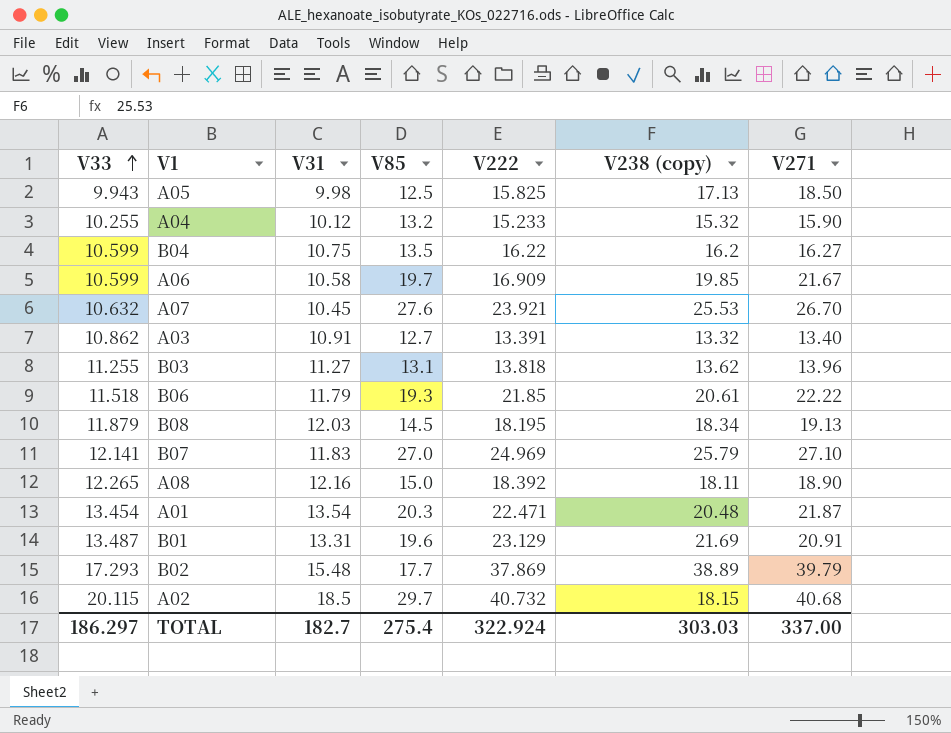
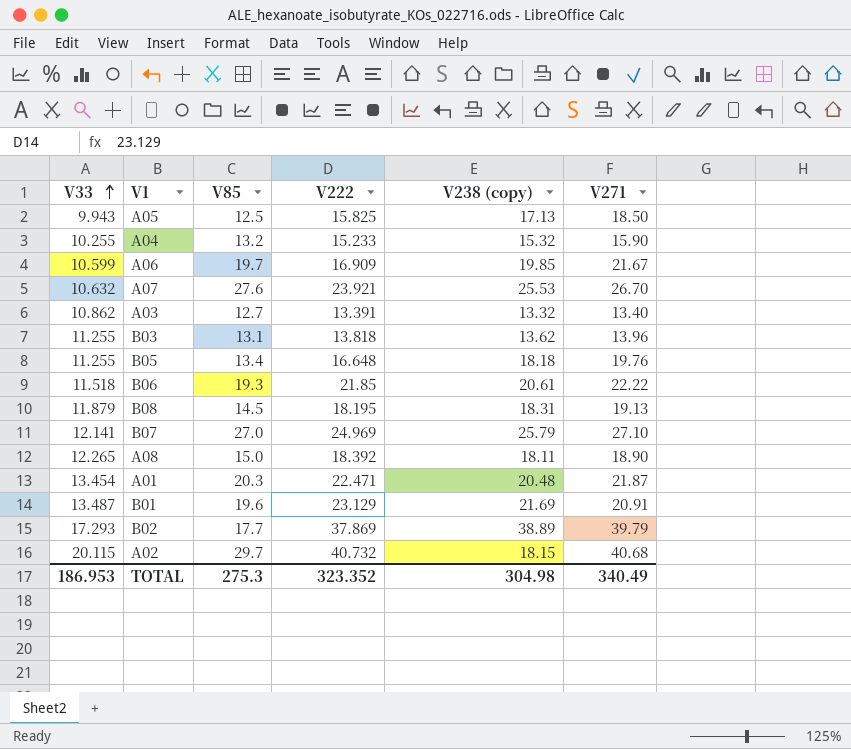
column V31 | position: 3 -> none
row B04: 10.599 | 10.75 | 13.5 | 16.22 | 16.2 | 16.27 -> none
row B05: none -> 11.255 | 13.4 | 16.648 | 18.18 | 19.76
B08 | V238 (copy): 18.34 -> 18.31
TOTAL | V33: 186.297 -> 186.953
TOTAL | V85: 275.4 -> 275.3
TOTAL | V222: 322.924 -> 323.352
TOTAL | V238 (copy): 303.03 -> 304.98
TOTAL | V271: 337.00 -> 340.49

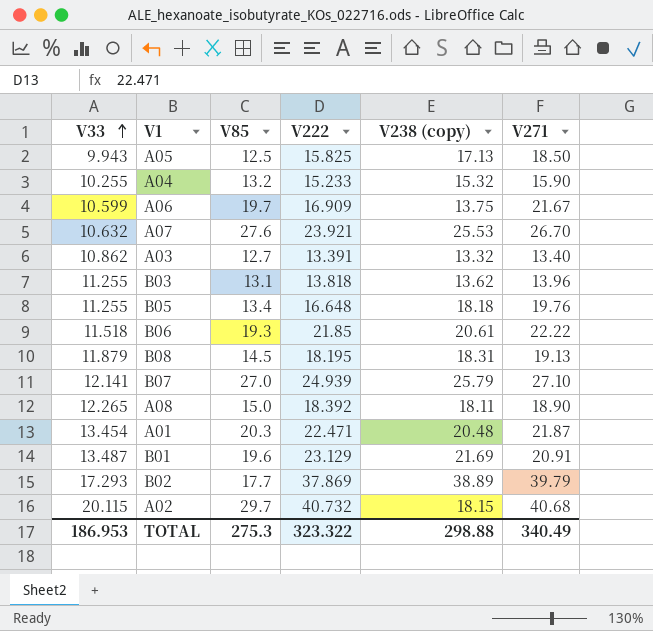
A06 | V238 (copy): 19.85 -> 13.75
B07 | V222: 24.969 -> 24.939
TOTAL | V222: 323.352 -> 323.322
TOTAL | V238 (copy): 304.98 -> 298.88

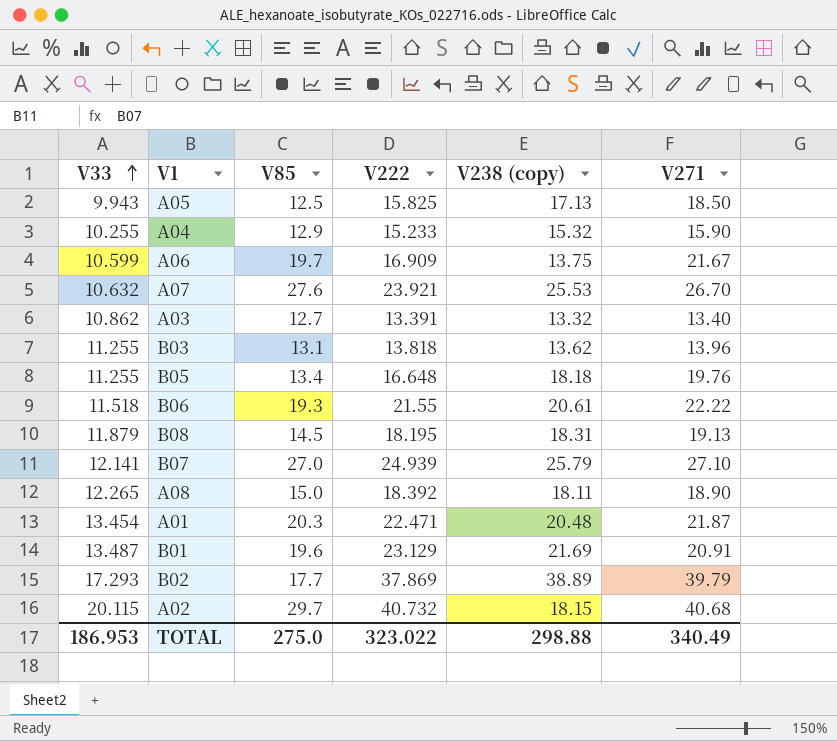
A04 | V85: 13.2 -> 12.9
B06 | V222: 21.85 -> 21.55
TOTAL | V85: 275.3 -> 275.0
TOTAL | V222: 323.322 -> 323.022

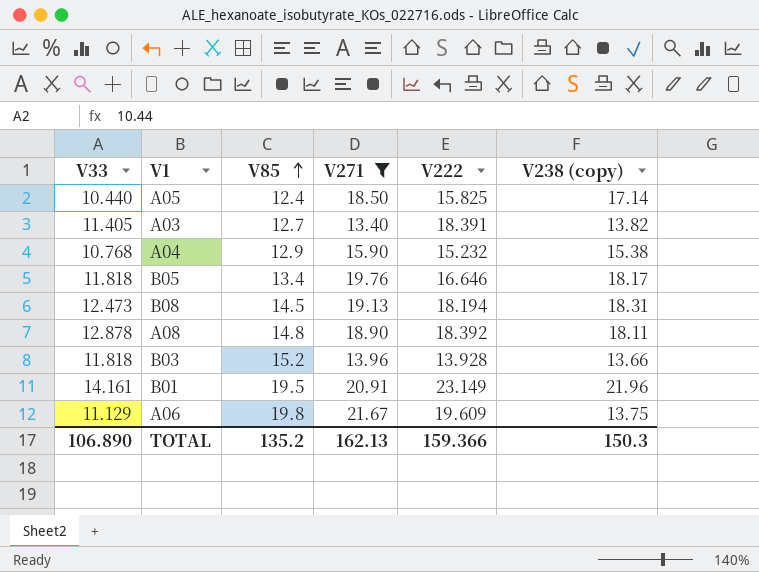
filter: none -> V271 <= 21.67
row order: V33 ascending -> V85 ascending
column V271 | position: 6 -> 4
A05 | V33: 9.943 -> 10.440
A05 | V85: 12.5 -> 12.4
A05 | V238 (copy): 17.13 -> 17.14
A03 | V33: 10.862 -> 11.405
A03 | V222: 13.391 -> 18.391
A03 | V238 (copy): 13.32 -> 13.82
A04 | V33: 10.255 -> 10.768
A04 | V222: 15.233 -> 15.232
A04 | V238 (copy): 15.32 -> 15.38
B05 | V33: 11.255 -> 11.818
B05 | V222: 16.648 -> 16.646
B05 | V238 (copy): 18.18 -> 18.17
B08 | V33: 11.879 -> 12.473
B08 | V222: 18.195 -> 18.194
A08 | V33: 12.265 -> 12.878
A08 | V85: 15.0 -> 14.8
B03 | V33: 11.255 -> 11.818
B03 | V85: 13.1 -> 15.2
B03 | V222: 13.818 -> 13.928
B03 | V238 (copy): 13.62 -> 13.66
B01 | V33: 13.487 -> 14.161
B01 | V85: 19.6 -> 19.5
B01 | V222: 23.129 -> 23.149
B01 | V238 (copy): 21.69 -> 21.96
A06 | V33: 10.599 -> 11.129
A06 | V85: 19.7 -> 19.8
A06 | V222: 16.909 -> 19.609
TOTAL | V33: 186.953 -> 106.890
TOTAL | V85: 275.0 -> 135.2
TOTAL | V271: 340.49 -> 162.13
TOTAL | V222: 323.022 -> 159.366
TOTAL | V238 (copy): 298.88 -> 150.3

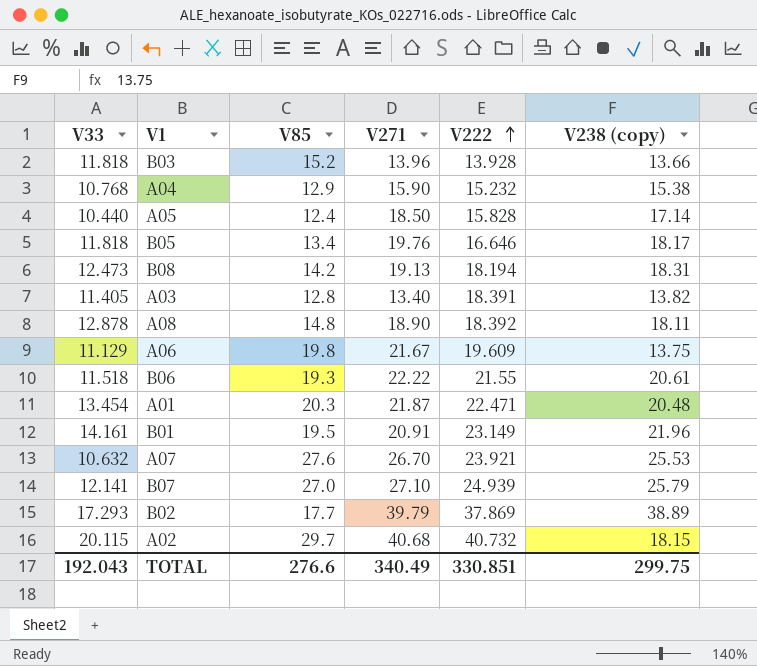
filter: V271 <= 21.67 -> none
row order: V85 ascending -> V222 ascending
A05 | V222: 15.825 -> 15.828
B08 | V85: 14.5 -> 14.2
A03 | V85: 12.7 -> 12.8
TOTAL | V33: 106.890 -> 192.043
TOTAL | V85: 135.2 -> 276.6
TOTAL | V271: 162.13 -> 340.49
TOTAL | V222: 159.366 -> 330.851
TOTAL | V238 (copy): 150.3 -> 299.75

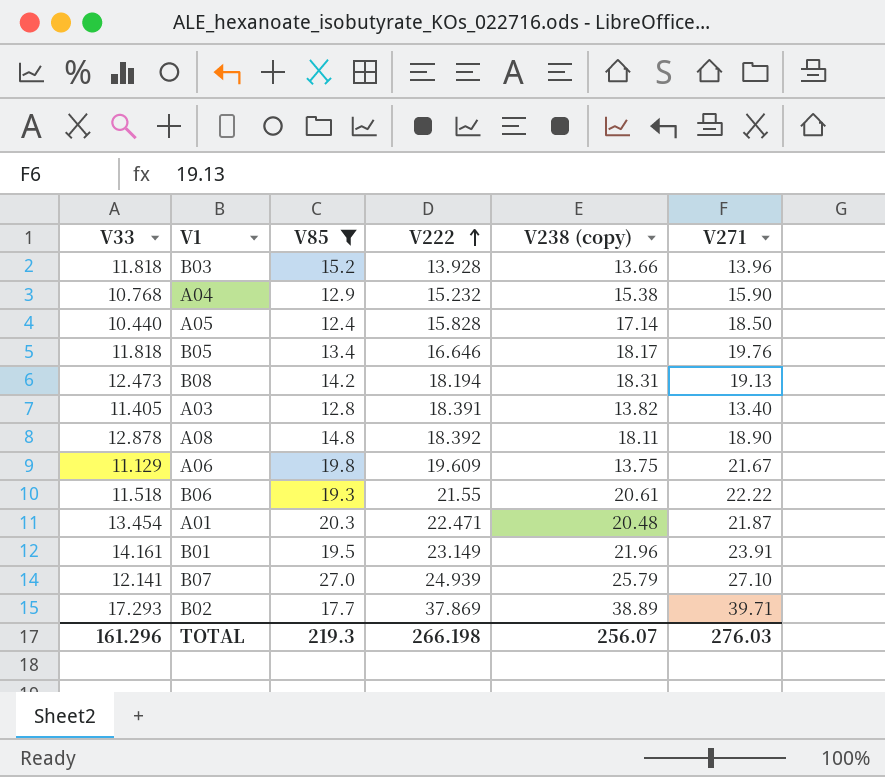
filter: none -> V85 <= 27.0
column V271 | position: 4 -> 6
B01 | V271: 20.91 -> 23.91
B02 | V271: 39.79 -> 39.71
TOTAL | V33: 192.043 -> 161.296
TOTAL | V85: 276.6 -> 219.3
TOTAL | V222: 330.851 -> 266.198
TOTAL | V238 (copy): 299.75 -> 256.07
TOTAL | V271: 340.49 -> 276.03

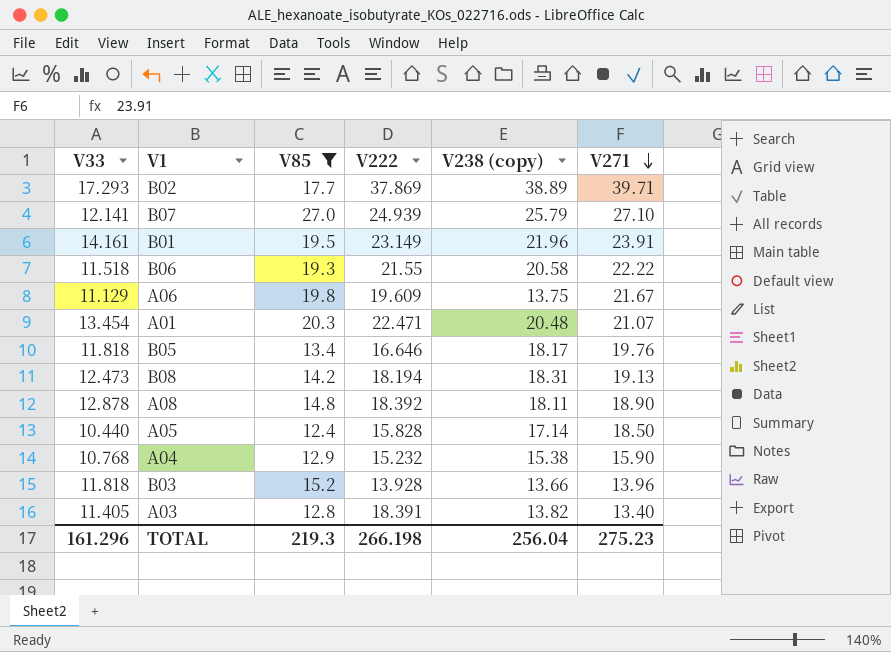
row order: V222 ascending -> V271 descending
B06 | V238 (copy): 20.61 -> 20.58
A01 | V271: 21.87 -> 21.07
TOTAL | V238 (copy): 256.07 -> 256.04
TOTAL | V271: 276.03 -> 275.23

